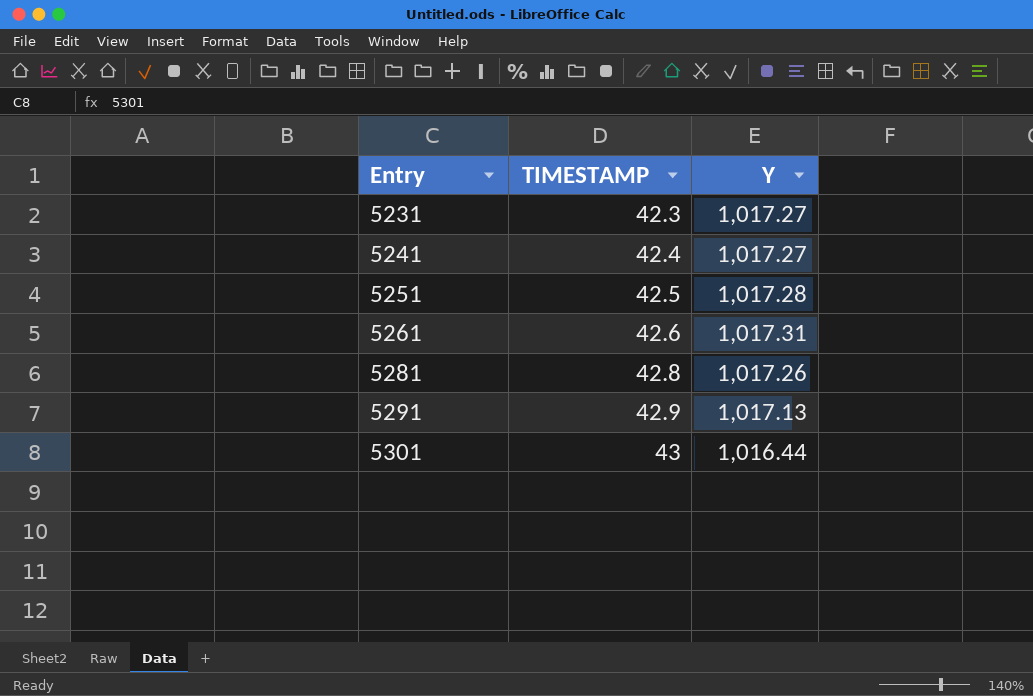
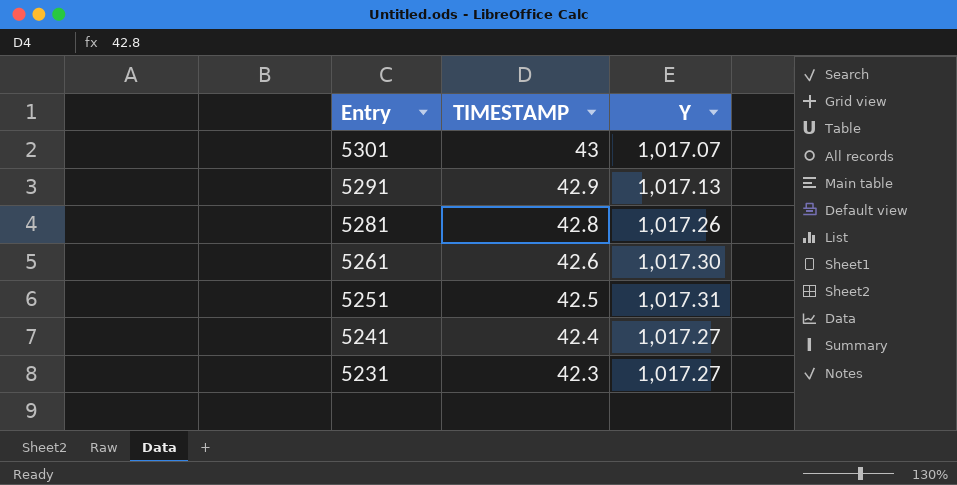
row order: Entry ascending -> Entry descending
5301 | Y: 1,016.44 -> 1,017.07
5261 | Y: 1,017.31 -> 1,017.30
5251 | Y: 1,017.28 -> 1,017.31

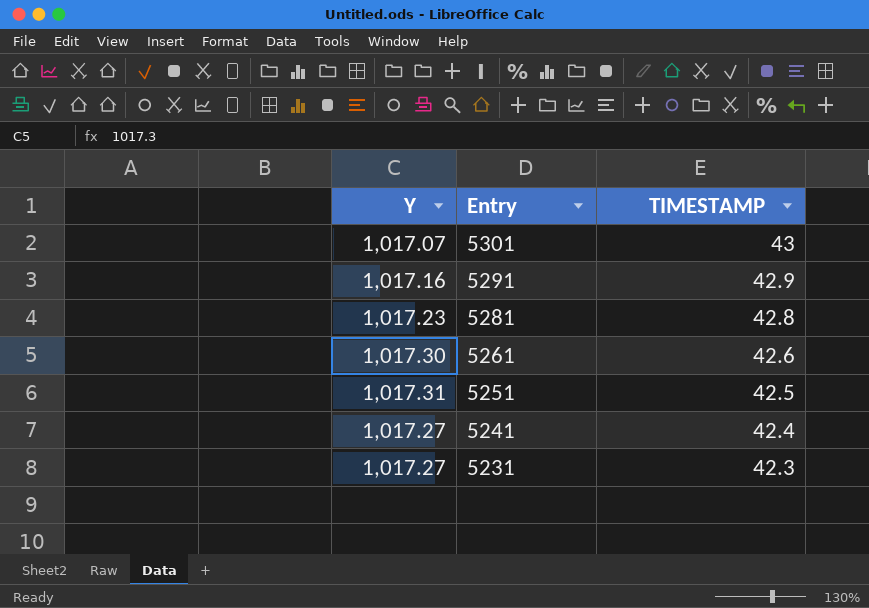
column Y | position: 3 -> 1
5291 | Y: 1,017.13 -> 1,017.16
5281 | Y: 1,017.26 -> 1,017.23

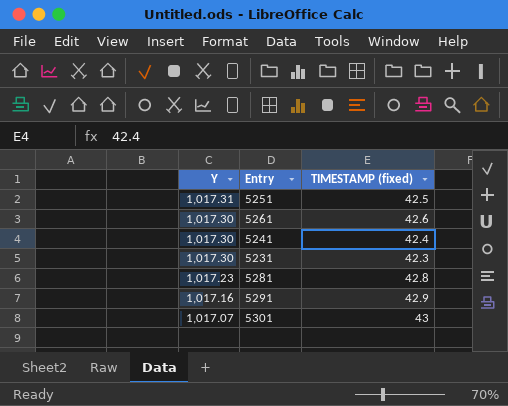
row order: Entry descending -> Y descending
column name: TIMESTAMP -> TIMESTAMP (fixed)
5241 | Y: 1,017.27 -> 1,017.30
5231 | Y: 1,017.27 -> 1,017.30

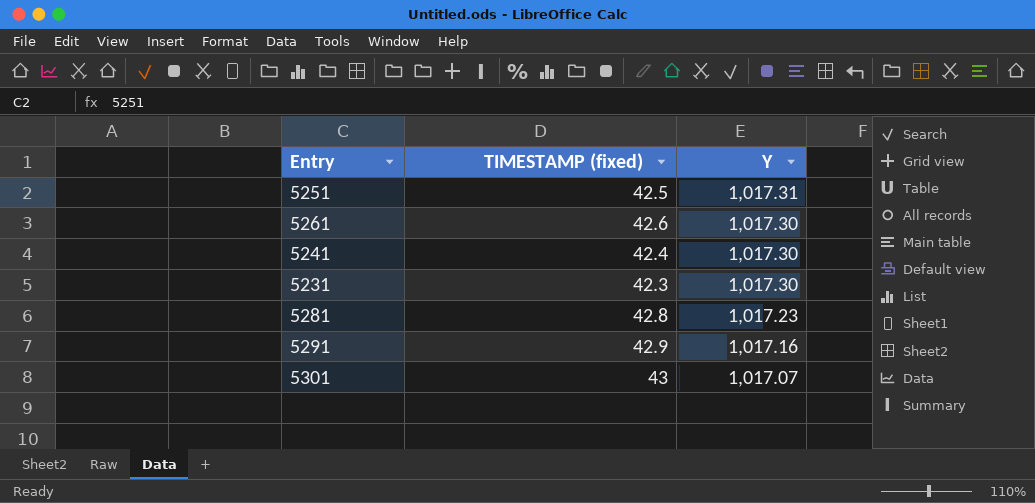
column Y | position: 1 -> 3

